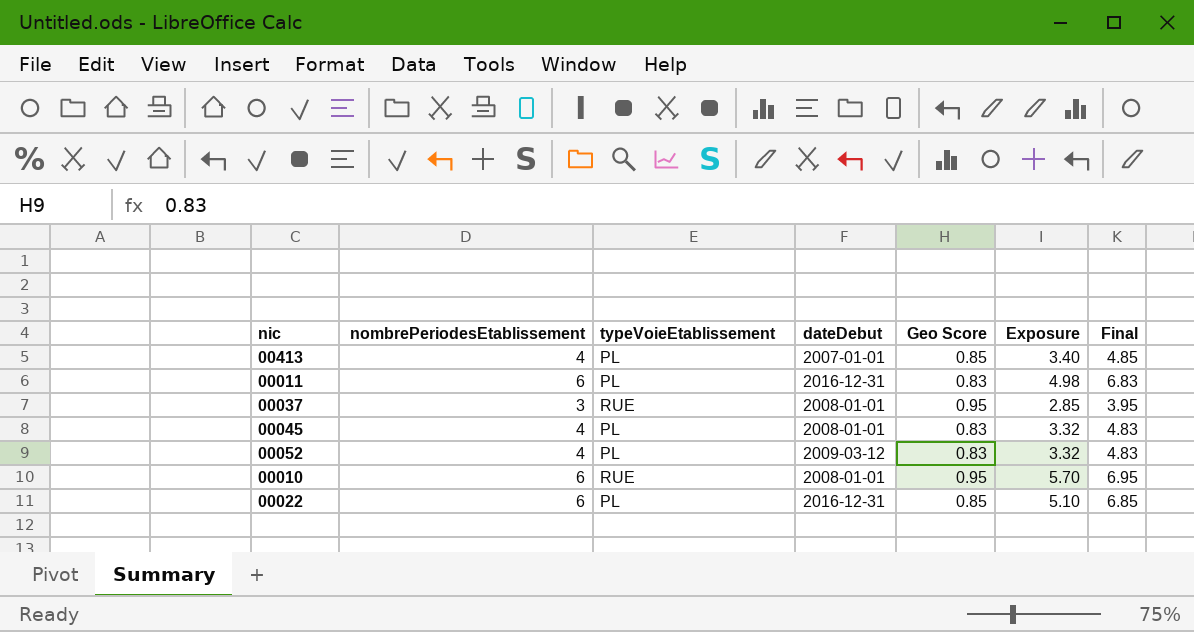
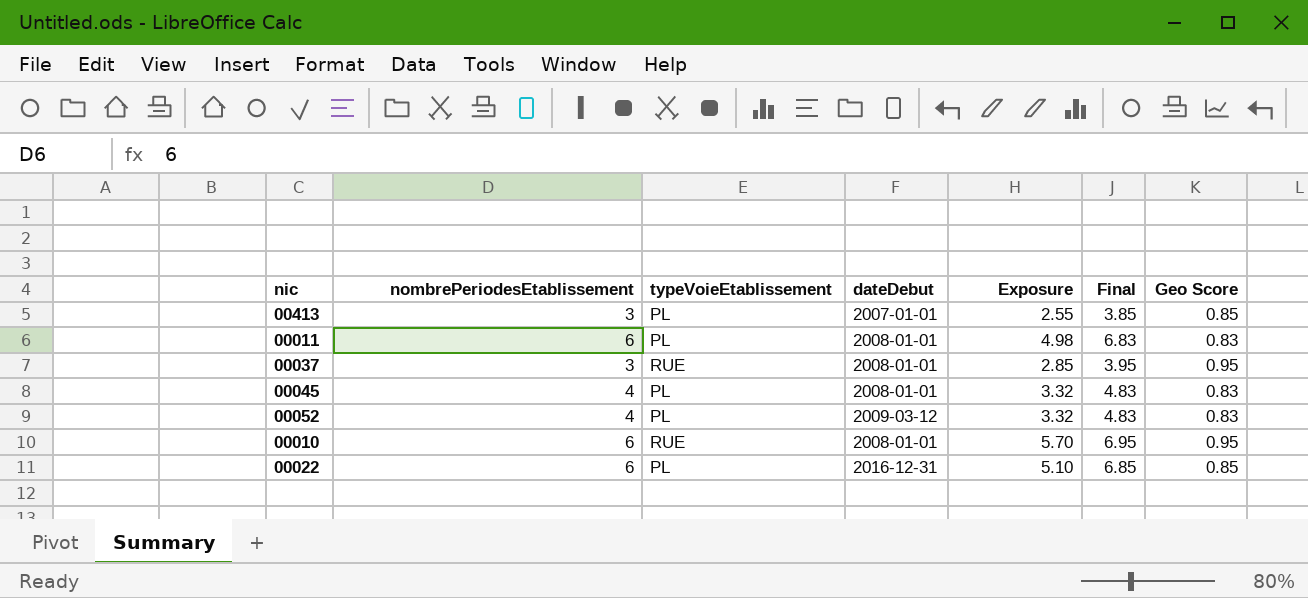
column Geo Score | position: 5 -> 7
00413 | nombrePeriodesEtablissement: 4 -> 3
00413 | Exposure: 3.40 -> 2.55
00413 | Final: 4.85 -> 3.85
00011 | dateDebut: 2016-12-31 -> 2008-01-01

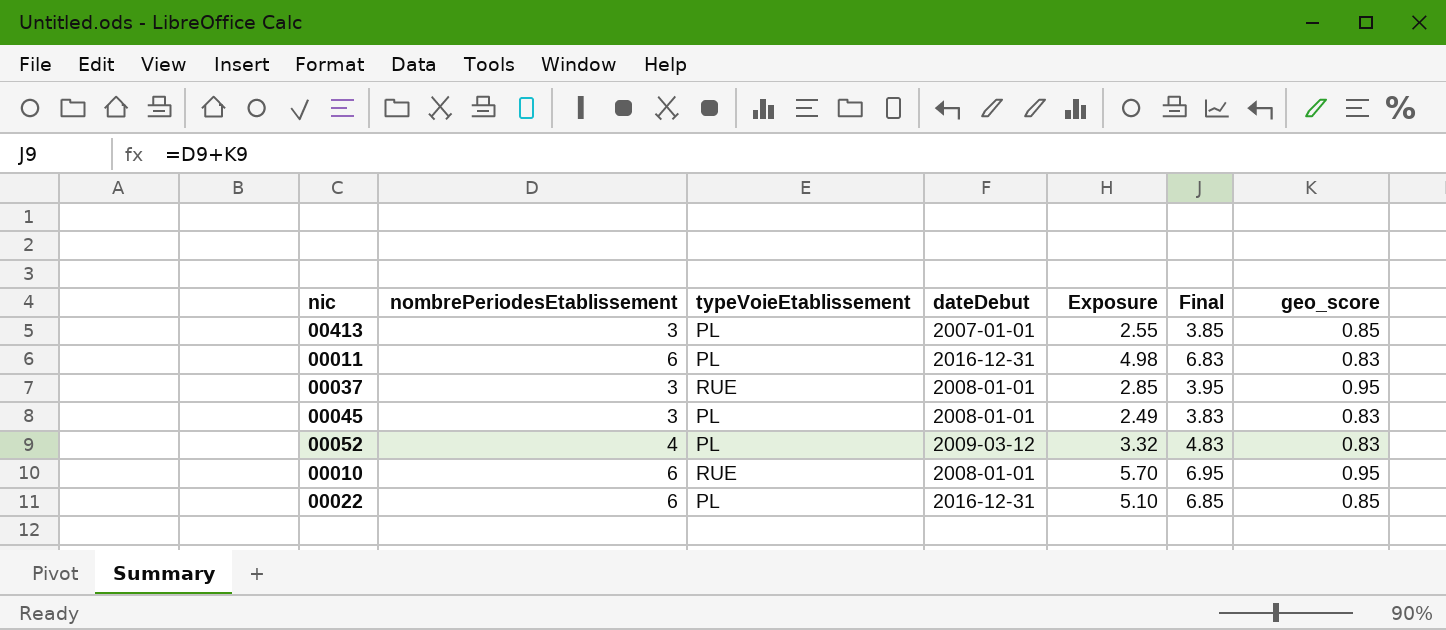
column name: Geo Score -> geo_score
00011 | dateDebut: 2008-01-01 -> 2016-12-31
00045 | nombrePeriodesEtablissement: 4 -> 3
00045 | Exposure: 3.32 -> 2.49
00045 | Final: 4.83 -> 3.83

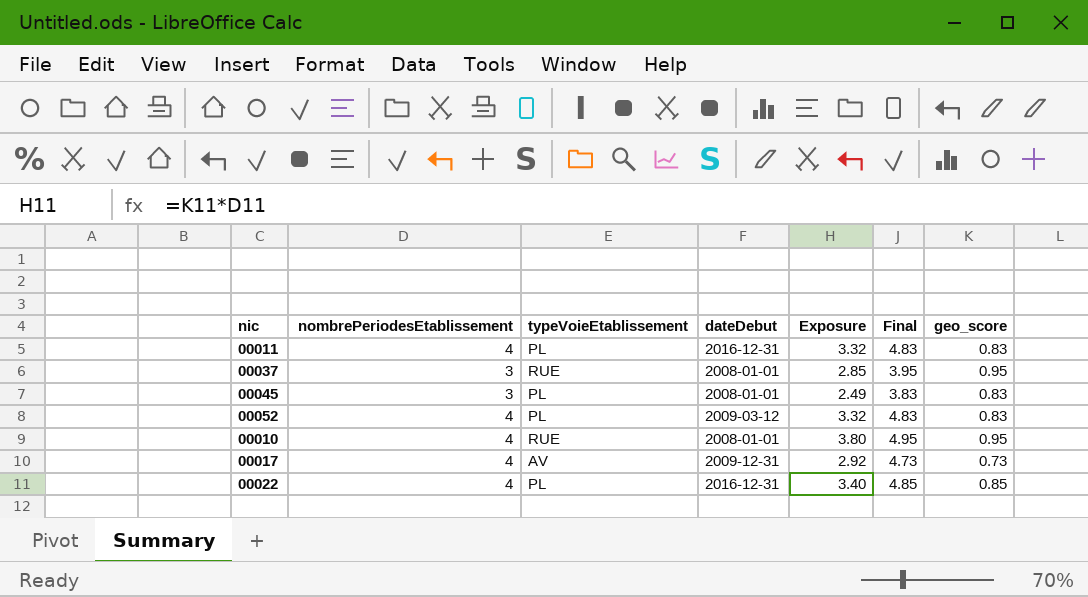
row 00413: 3 | PL | 2007-01-01 | 2.55 | 3.85 | 0.85 -> none
00011 | nombrePeriodesEtablissement: 6 -> 4
00011 | Exposure: 4.98 -> 3.32
00011 | Final: 6.83 -> 4.83
00010 | nombrePeriodesEtablissement: 6 -> 4
00010 | Exposure: 5.70 -> 3.80
00010 | Final: 6.95 -> 4.95
row 00017: none -> 4 | AV | 2009-12-31 | 2.92 | 4.73 | 0.73
00022 | nombrePeriodesEtablissement: 6 -> 4
00022 | Exposure: 5.10 -> 3.40
00022 | Final: 6.85 -> 4.85

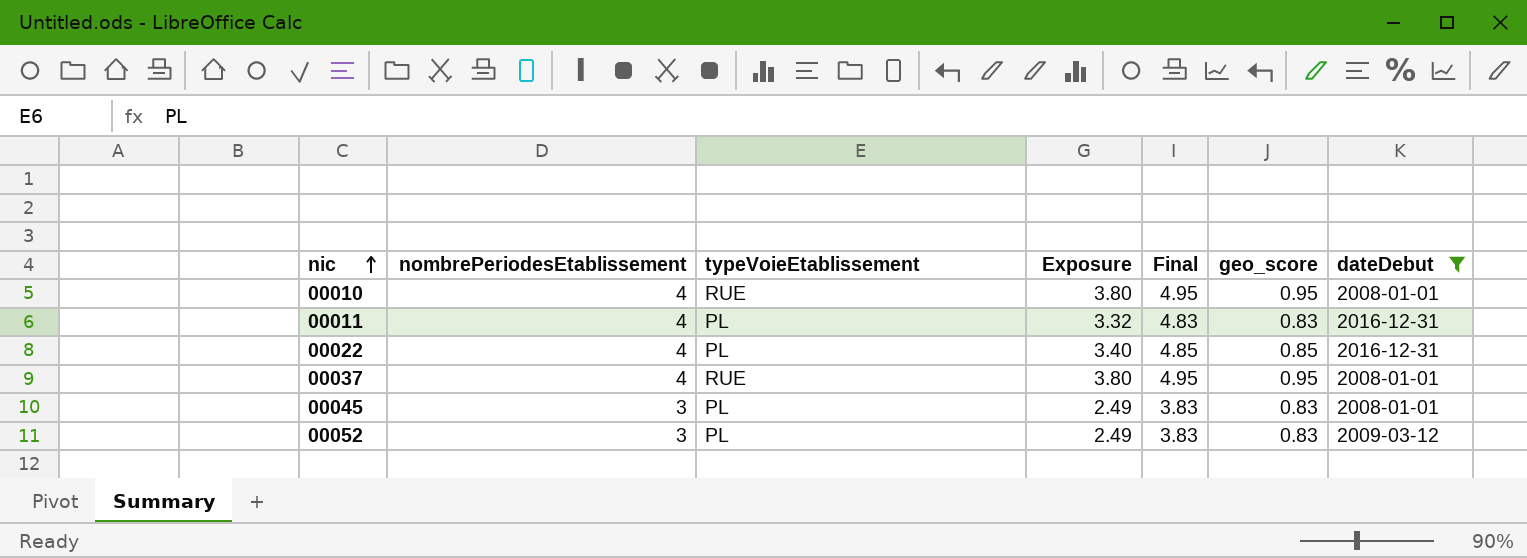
filter: none -> dateDebut != 2009-12-31
row order: none -> nic ascending
column dateDebut | position: 4 -> 7
00037 | nombrePeriodesEtablissement: 3 -> 4
00037 | Exposure: 2.85 -> 3.80
00037 | Final: 3.95 -> 4.95
00052 | nombrePeriodesEtablissement: 4 -> 3
00052 | Exposure: 3.32 -> 2.49
00052 | Final: 4.83 -> 3.83

